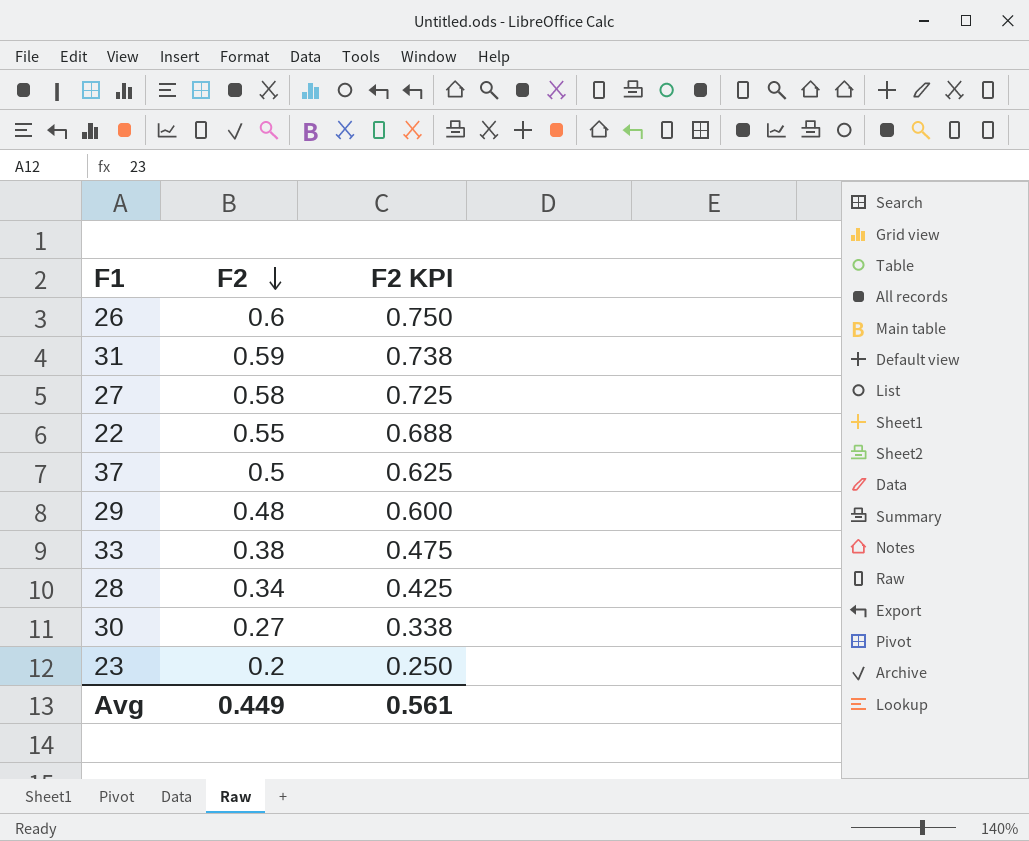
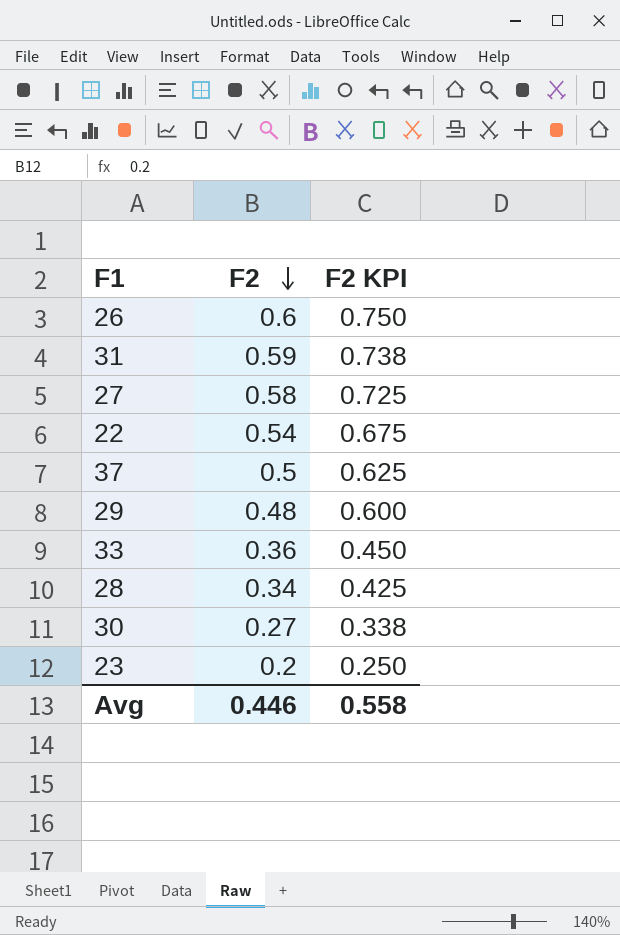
22 | F2: 0.55 -> 0.54
22 | F2 KPI: 0.688 -> 0.675
33 | F2: 0.38 -> 0.36
33 | F2 KPI: 0.475 -> 0.450
Avg | F2: 0.449 -> 0.446
Avg | F2 KPI: 0.561 -> 0.558

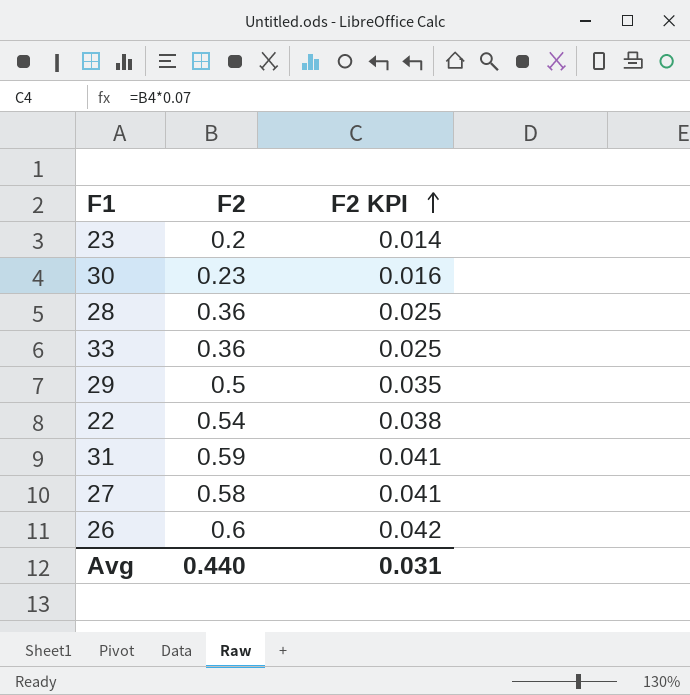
row order: F2 descending -> F2 KPI ascending
column F2 KPI | formula: [F2] * 1.25 -> [F2] * 0.07
row 37: 0.5 | 0.625 -> none
30 | F2: 0.27 -> 0.23
28 | F2: 0.34 -> 0.36
29 | F2: 0.48 -> 0.5
Avg | F2: 0.446 -> 0.440
Avg | F2 KPI: 0.558 -> 0.031

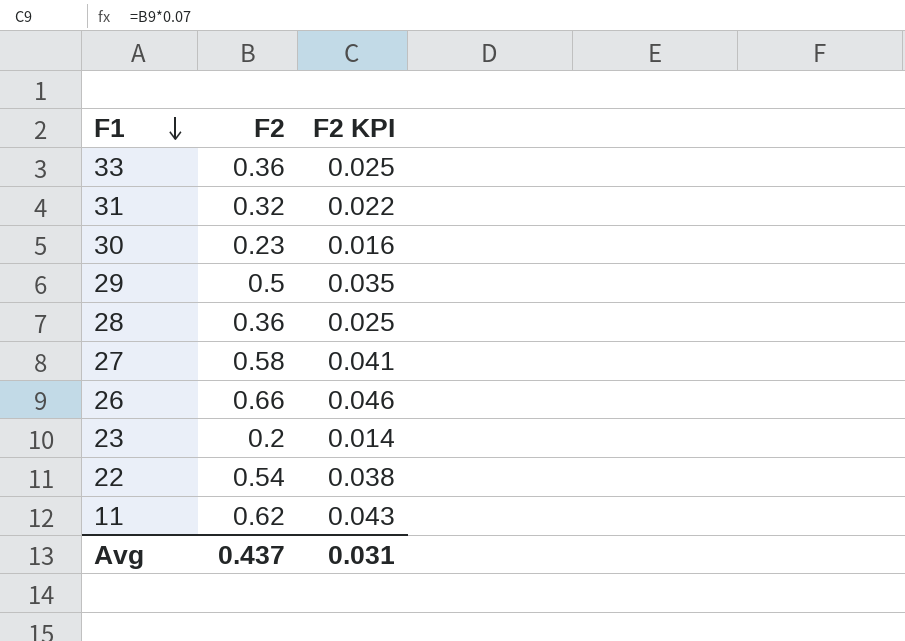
row order: F2 KPI ascending -> F1 descending
31 | F2: 0.59 -> 0.32
31 | F2 KPI: 0.041 -> 0.022
26 | F2: 0.6 -> 0.66
26 | F2 KPI: 0.042 -> 0.046
row 11: none -> 0.62 | 0.043
Avg | F2: 0.440 -> 0.437

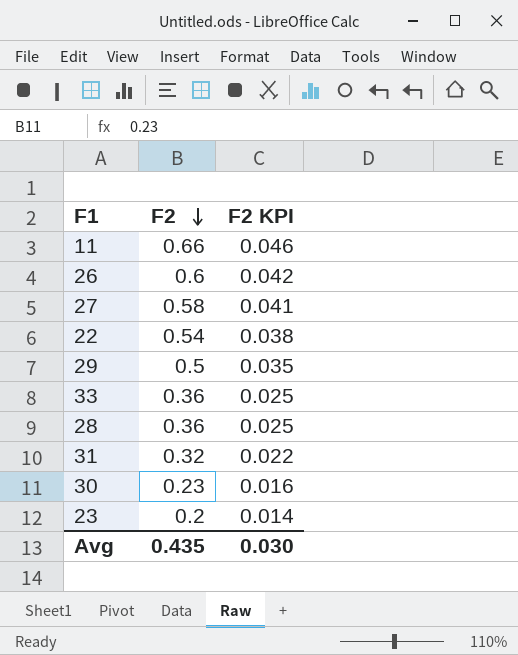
row order: F1 descending -> F2 descending
11 | F2: 0.62 -> 0.66
11 | F2 KPI: 0.043 -> 0.046
26 | F2: 0.66 -> 0.6
26 | F2 KPI: 0.046 -> 0.042
Avg | F2: 0.437 -> 0.435
Avg | F2 KPI: 0.031 -> 0.030

